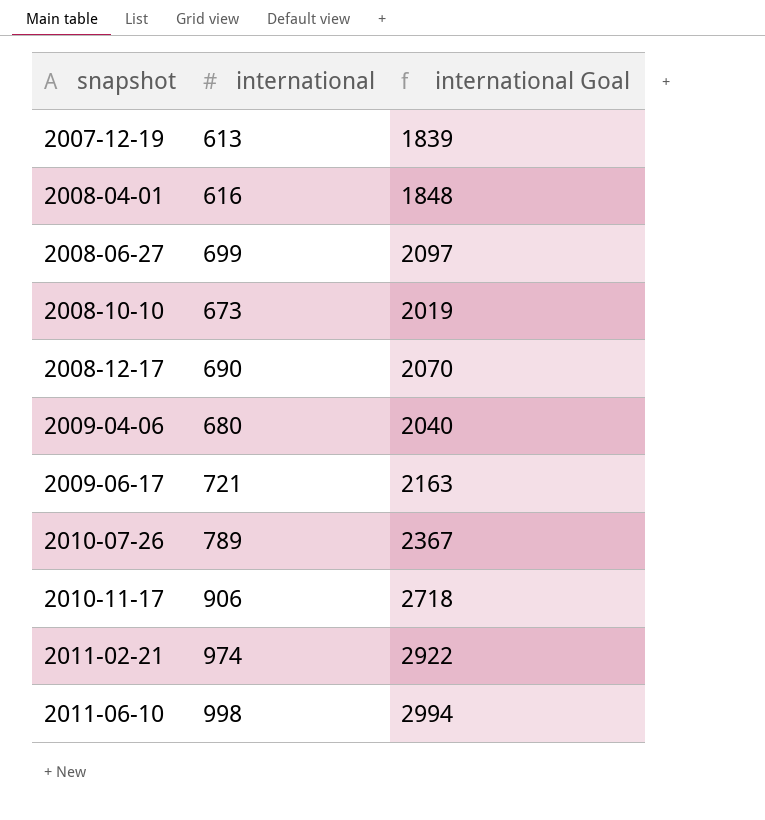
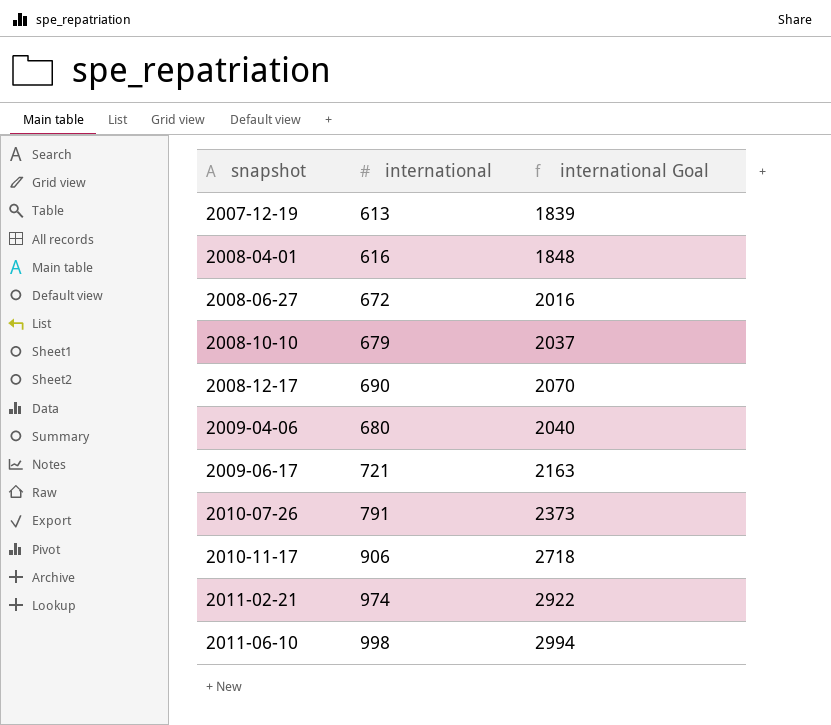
2008-06-27 | international: 699 -> 672
2008-06-27 | international Goal: 2097 -> 2016
2008-10-10 | international: 673 -> 679
2008-10-10 | international Goal: 2019 -> 2037
2010-07-26 | international: 789 -> 791
2010-07-26 | international Goal: 2367 -> 2373

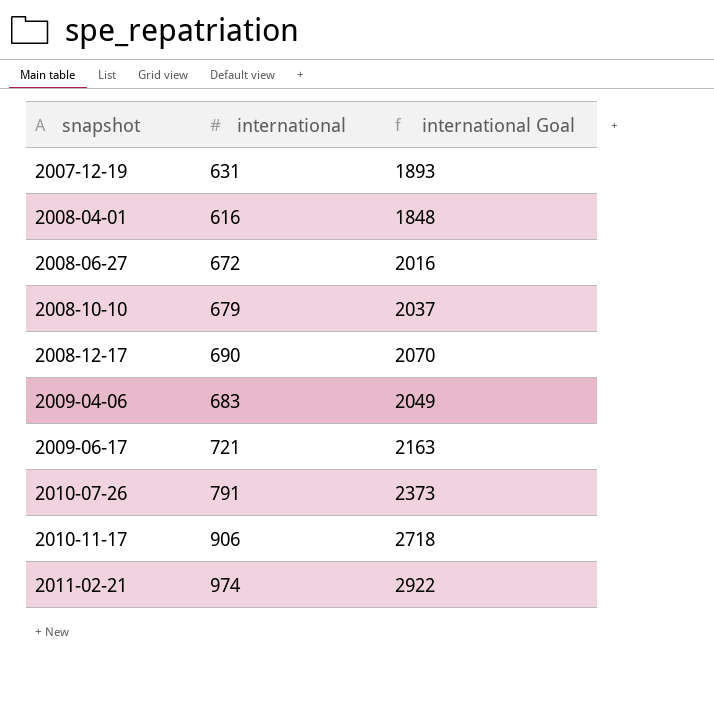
row 2011-06-10: 998 | 2994 -> none
2007-12-19 | international: 613 -> 631
2007-12-19 | international Goal: 1839 -> 1893
2009-04-06 | international: 680 -> 683
2009-04-06 | international Goal: 2040 -> 2049

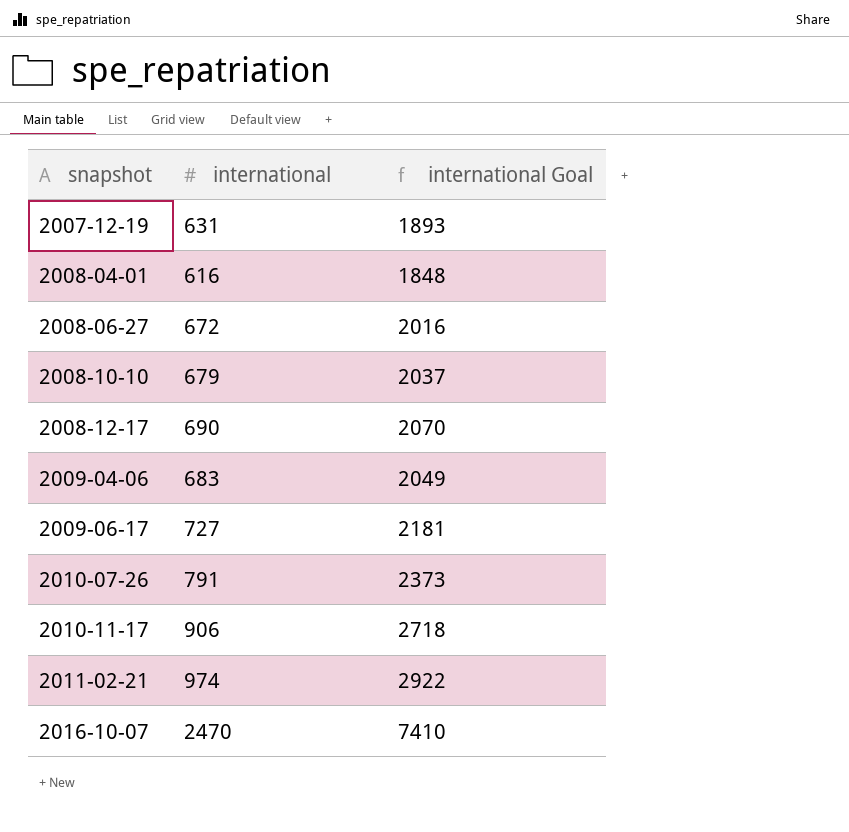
2009-06-17 | international: 721 -> 727
2009-06-17 | international Goal: 2163 -> 2181
row 2016-10-07: none -> 2470 | 7410

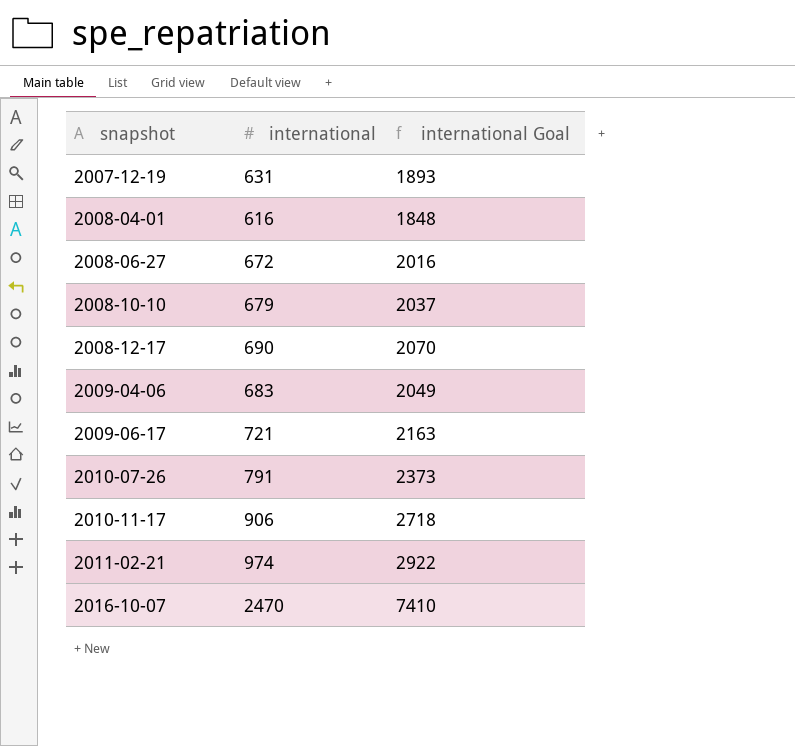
2009-06-17 | international: 727 -> 721
2009-06-17 | international Goal: 2181 -> 2163

